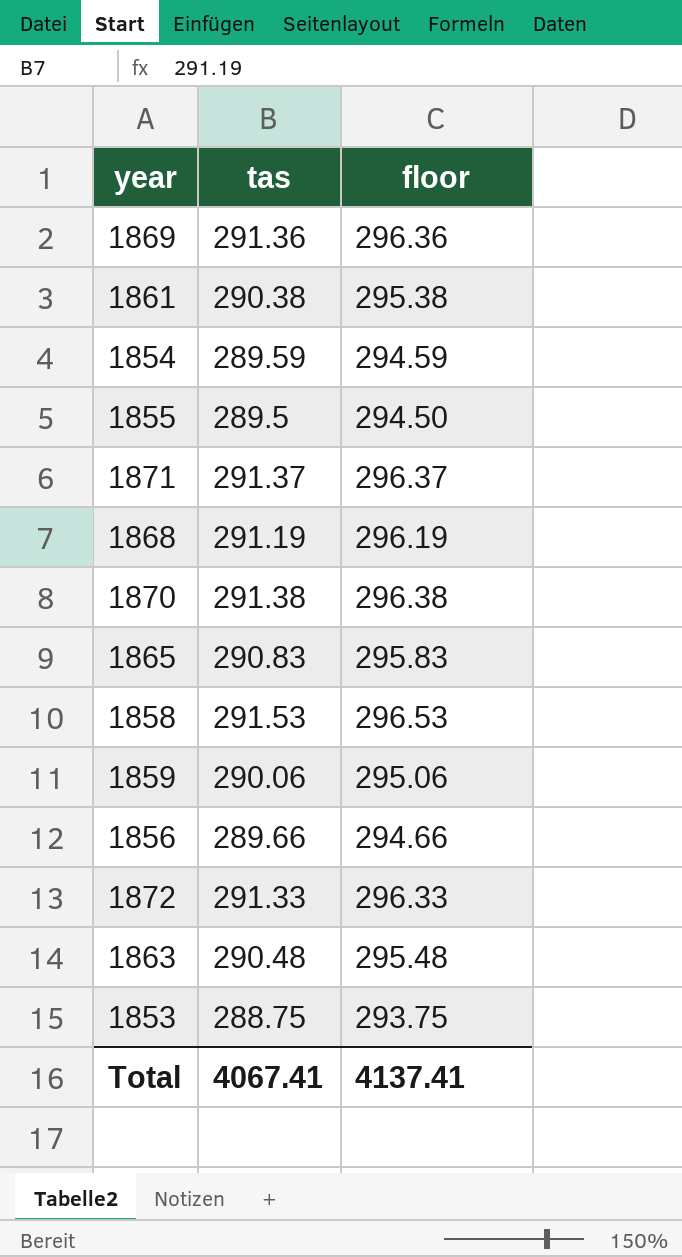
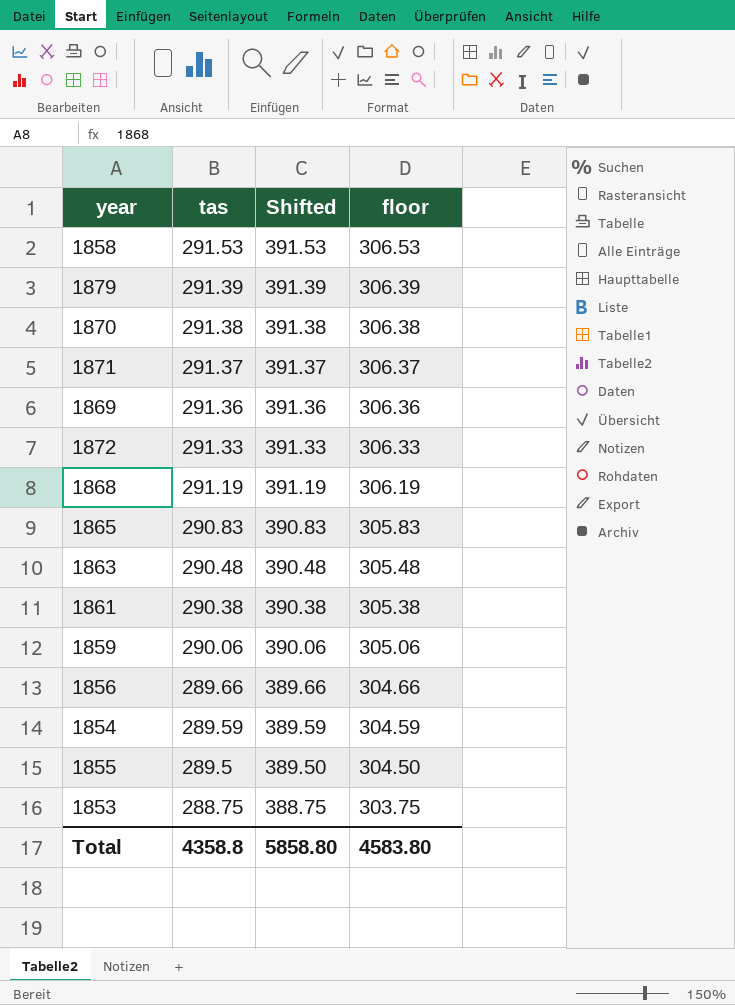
row order: none -> tas descending
column Shifted | formula: none -> [tas] + 100
column floor | formula: [tas] + 5 -> [tas] + 15
row 1879: none -> 291.39 | 391.39 | 306.39
Total | tas: 4067.41 -> 4358.8
Total | floor: 4137.41 -> 4583.80

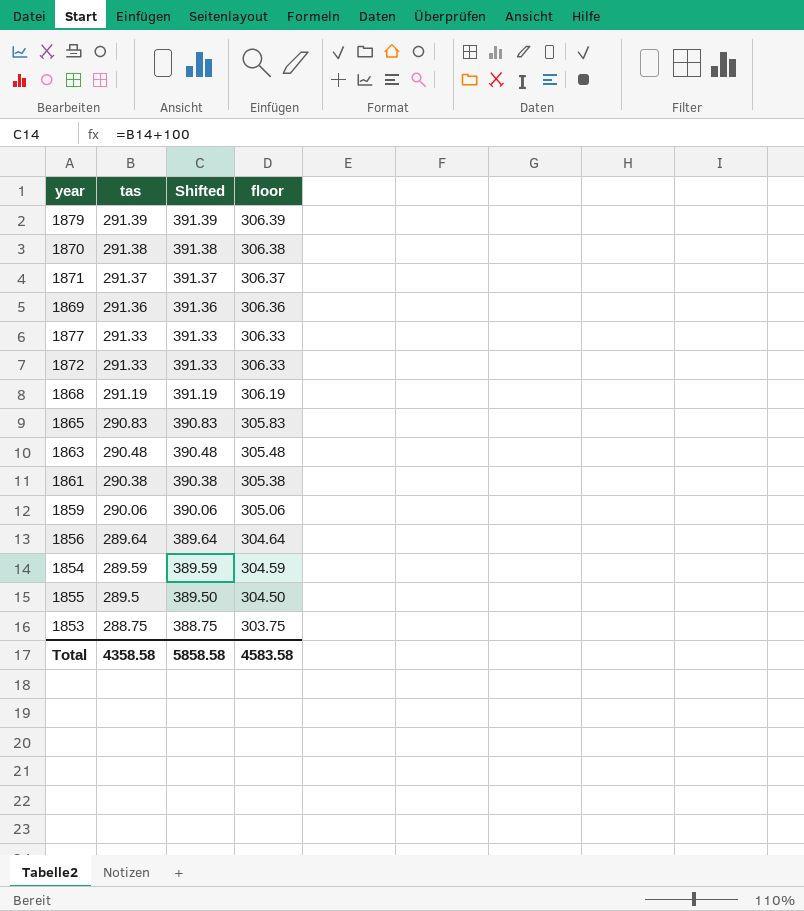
row 1858: 291.53 | 391.53 | 306.53 -> none
row 1877: none -> 291.33 | 391.33 | 306.33
1856 | tas: 289.66 -> 289.64
1856 | Shifted: 389.66 -> 389.64
1856 | floor: 304.66 -> 304.64
Total | tas: 4358.8 -> 4358.58
Total | Shifted: 5858.80 -> 5858.58
Total | floor: 4583.80 -> 4583.58

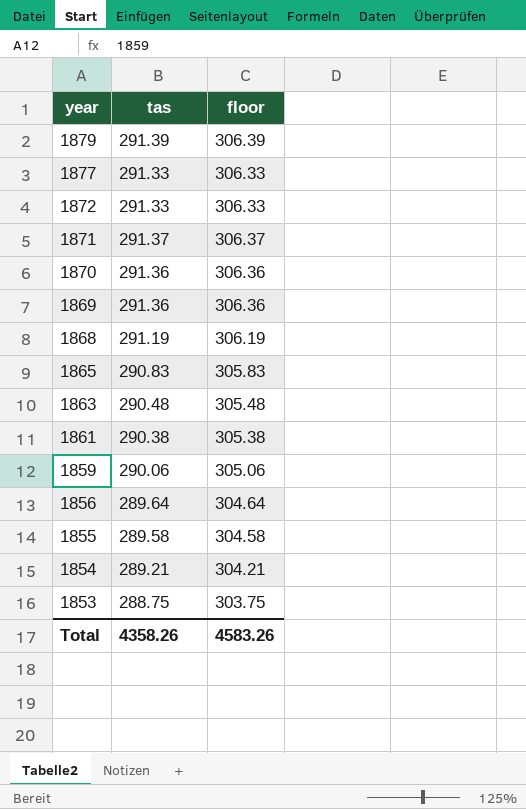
row order: tas descending -> year descending
column Shifted | formula: [tas] + 100 -> none
1870 | tas: 291.38 -> 291.36
1870 | floor: 306.38 -> 306.36
1855 | tas: 289.5 -> 289.58
1855 | floor: 304.50 -> 304.58
1854 | tas: 289.59 -> 289.21
1854 | floor: 304.59 -> 304.21
Total | tas: 4358.58 -> 4358.26
Total | floor: 4583.58 -> 4583.26

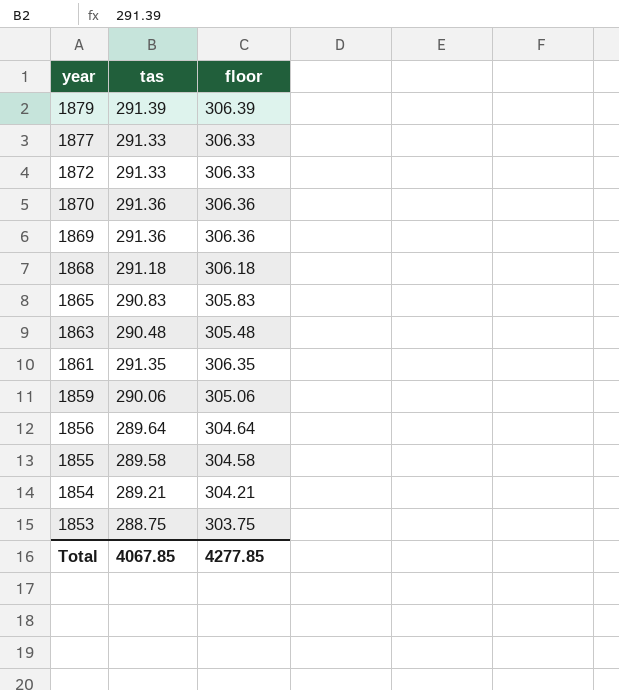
row 1871: 291.37 | 306.37 -> none
1868 | tas: 291.19 -> 291.18
1868 | floor: 306.19 -> 306.18
1861 | tas: 290.38 -> 291.35
1861 | floor: 305.38 -> 306.35
Total | tas: 4358.26 -> 4067.85
Total | floor: 4583.26 -> 4277.85

